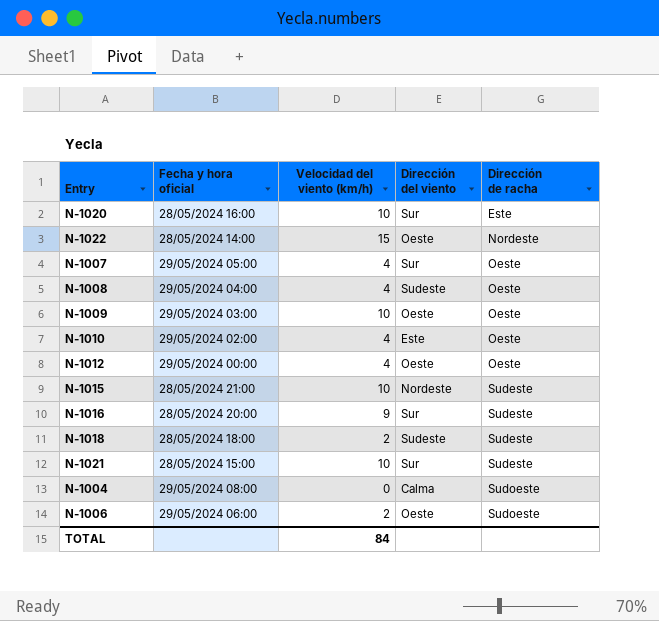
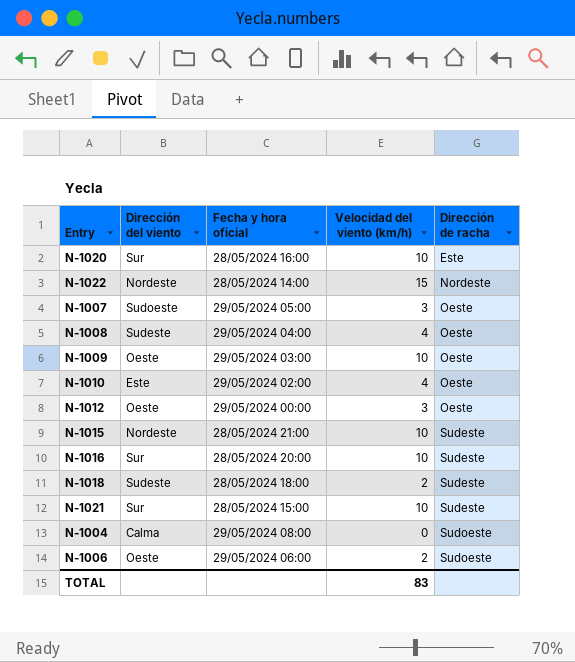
column Dirección del viento | position: 4 -> 2
N-1022 | Dirección del viento: Oeste -> Nordeste
N-1007 | Dirección del viento: Sur -> Sudoeste
N-1007 | Velocidad del viento (km/h): 4 -> 3
N-1012 | Velocidad del viento (km/h): 4 -> 3
N-1016 | Velocidad del viento (km/h): 9 -> 10
TOTAL | Velocidad del viento (km/h): 84 -> 83

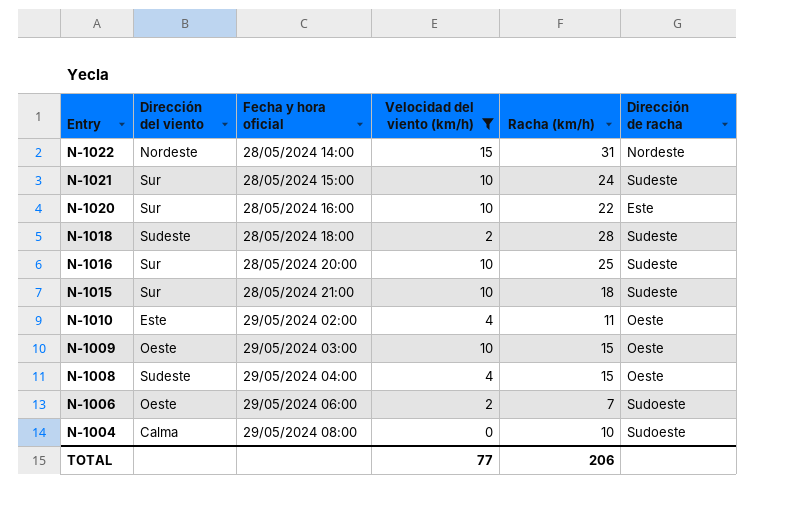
filter: none -> Velocidad del viento (km/h) != 3
row order: Dirección de racha ascending -> Entry descending
column Racha (km/h) | position: none -> 5
N-1015 | Dirección del viento: Nordeste -> Sur
TOTAL | Velocidad del viento (km/h): 83 -> 77

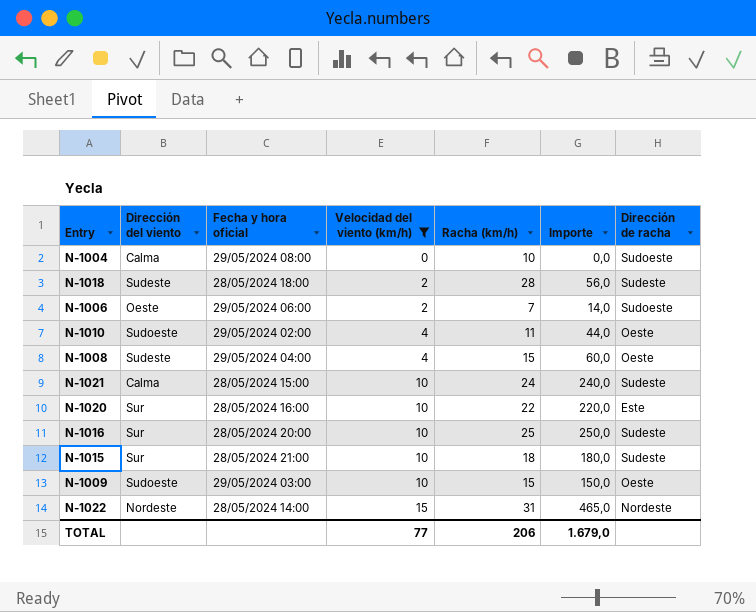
row order: Entry descending -> Velocidad del viento (km/h) ascending
column Importe | formula: none -> [Velocidad del viento (km/h)] * [Racha (km/h)]
N-1010 | Dirección del viento: Este -> Sudoeste
N-1021 | Dirección del viento: Sur -> Calma
N-1009 | Dirección del viento: Oeste -> Sudoeste

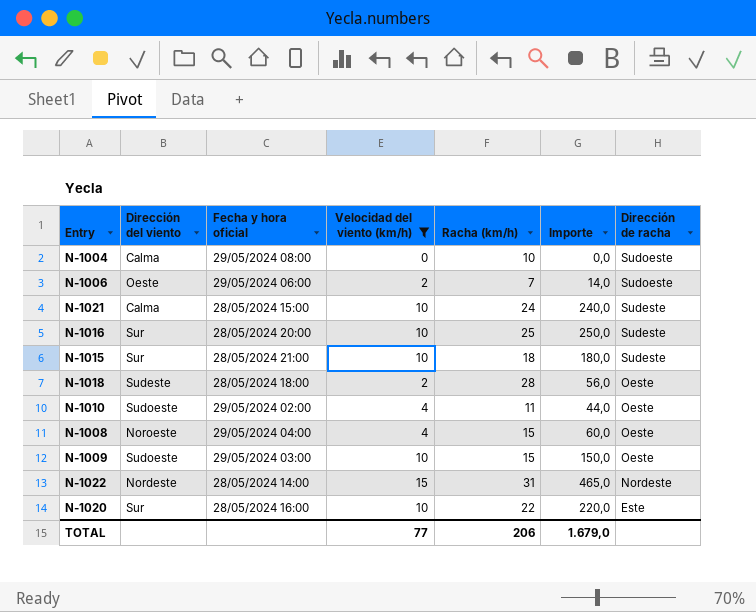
row order: Velocidad del viento (km/h) ascending -> Dirección de racha descending
N-1018 | Dirección de racha: Sudeste -> Oeste
N-1008 | Dirección del viento: Sudeste -> Noroeste

